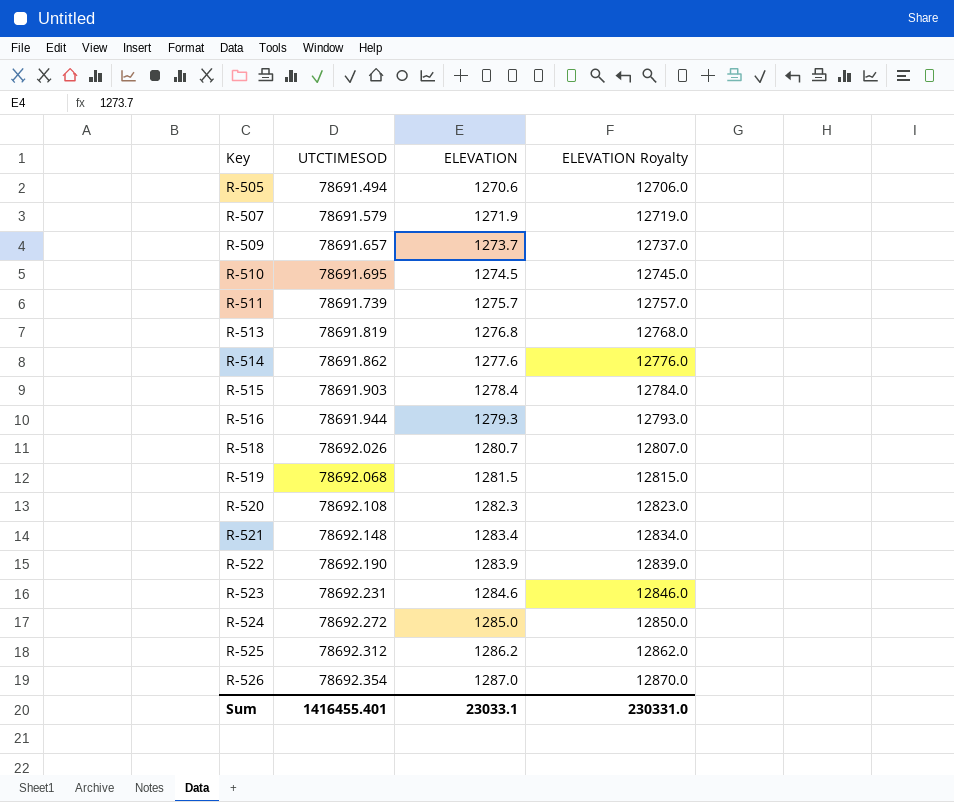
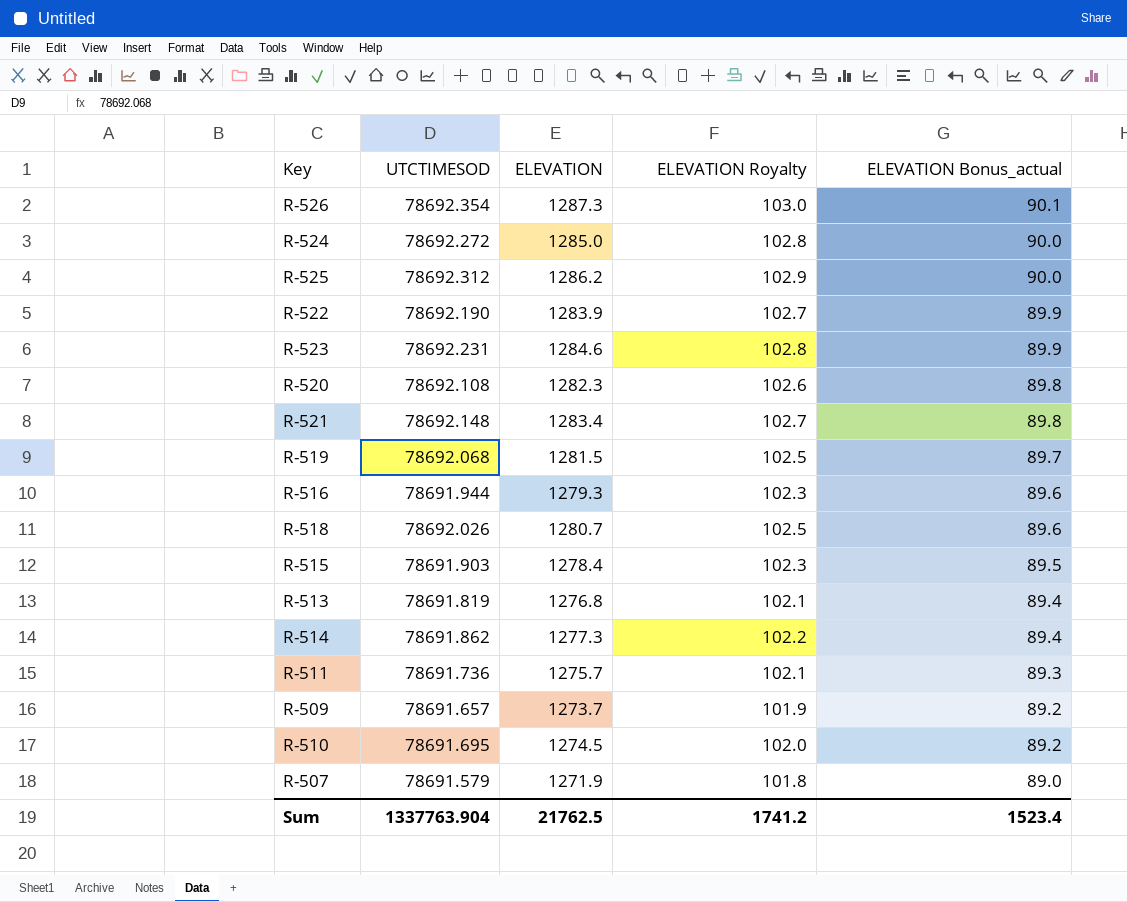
row order: Key ascending -> ELEVATION Bonus_actual descending
column ELEVATION Royalty | formula: [ELEVATION] * 10 -> [ELEVATION] * 0.08
column ELEVATION Bonus_actual | formula: none -> [ELEVATION] * 0.07
row R-505: 78691.494 | 1270.6 | 12706.0 -> none
R-526 | ELEVATION: 1287.0 -> 1287.3
R-514 | ELEVATION: 1277.6 -> 1277.3
R-511 | UTCTIMESOD: 78691.739 -> 78691.736
Sum | UTCTIMESOD: 1416455.401 -> 1337763.904
Sum | ELEVATION: 23033.1 -> 21762.5
Sum | ELEVATION Royalty: 230331.0 -> 1741.2

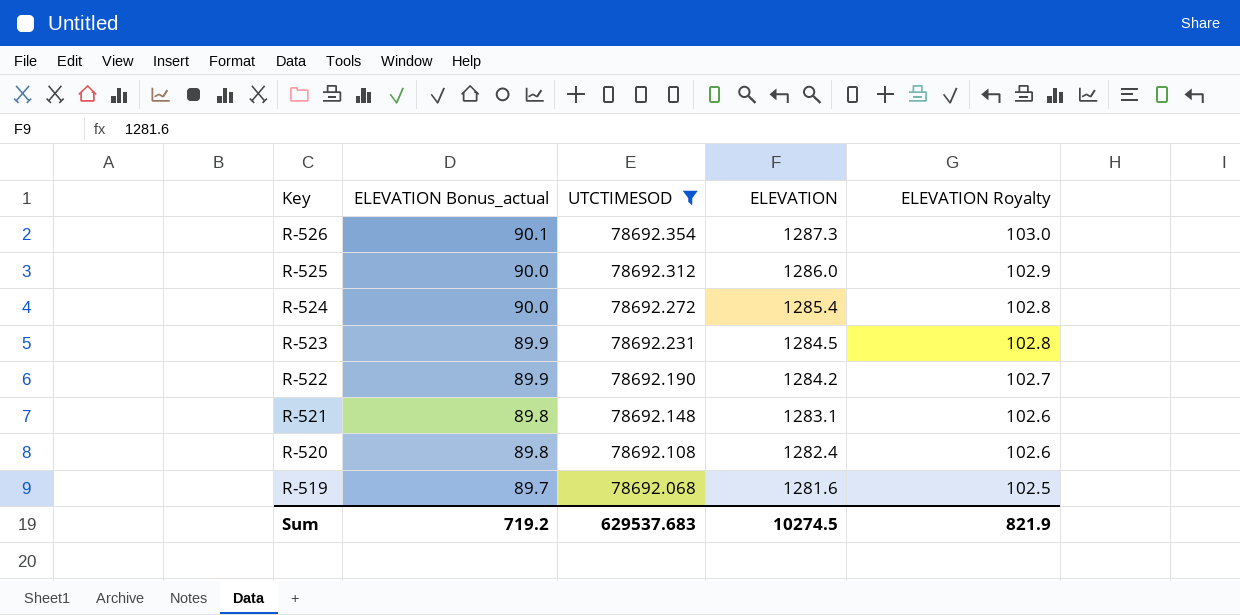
filter: none -> UTCTIMESOD >= 78692.068
row order: ELEVATION Bonus_actual descending -> Key descending
column ELEVATION Bonus_actual | position: 5 -> 2
R-525 | ELEVATION: 1286.2 -> 1286.0
R-524 | ELEVATION: 1285.0 -> 1285.4
R-523 | ELEVATION: 1284.6 -> 1284.5
R-522 | ELEVATION: 1283.9 -> 1284.2
R-521 | ELEVATION: 1283.4 -> 1283.1
R-521 | ELEVATION Royalty: 102.7 -> 102.6
R-520 | ELEVATION: 1282.3 -> 1282.4
R-519 | ELEVATION: 1281.5 -> 1281.6
Sum | ELEVATION Bonus_actual: 1523.4 -> 719.2
Sum | UTCTIMESOD: 1337763.904 -> 629537.683
Sum | ELEVATION: 21762.5 -> 10274.5
Sum | ELEVATION Royalty: 1741.2 -> 821.9

